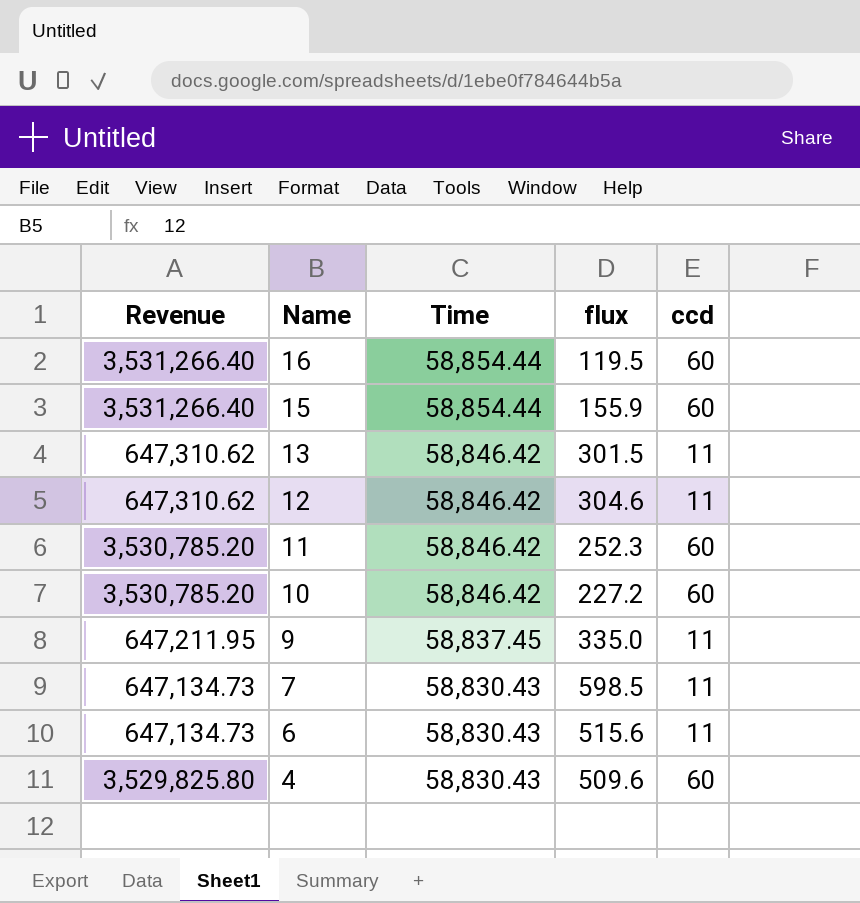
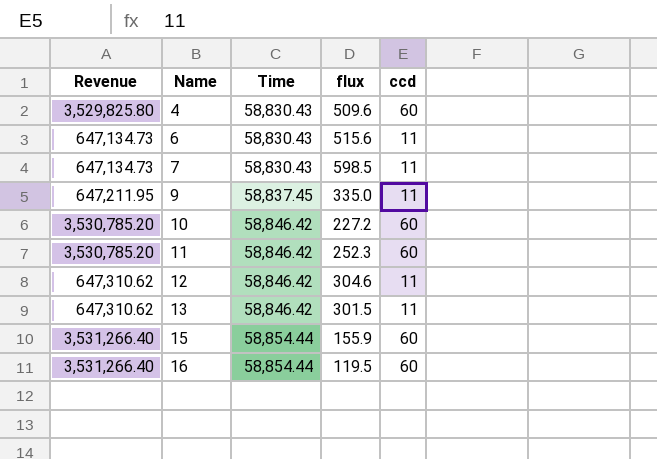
row order: Name descending -> Name ascending

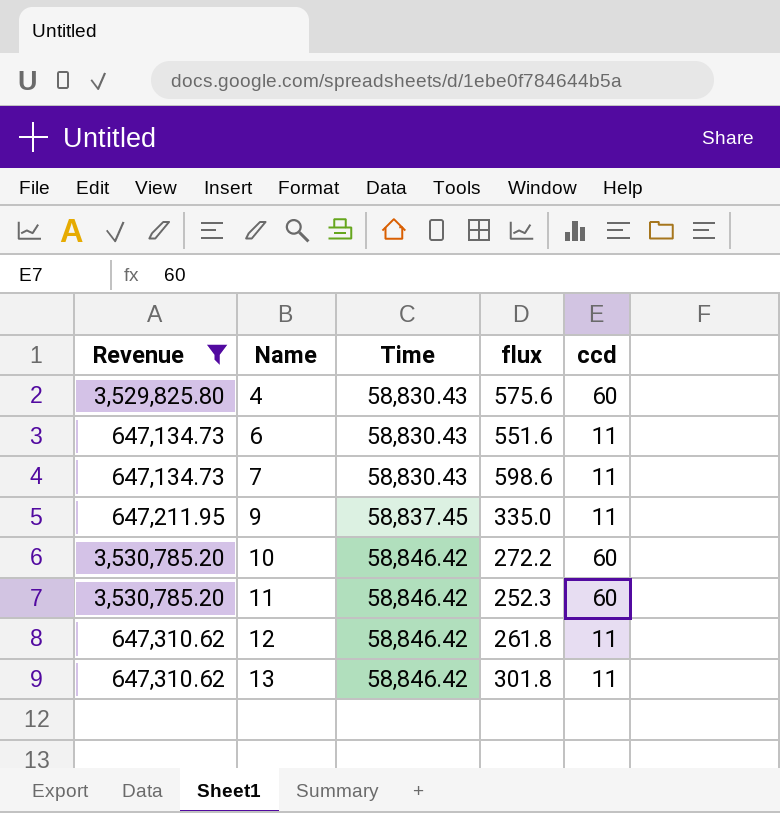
filter: none -> Revenue != 3,531,266.40
4 | flux: 509.6 -> 575.6
6 | flux: 515.6 -> 551.6
7 | flux: 598.5 -> 598.6
10 | flux: 227.2 -> 272.2
12 | flux: 304.6 -> 261.8
13 | flux: 301.5 -> 301.8

